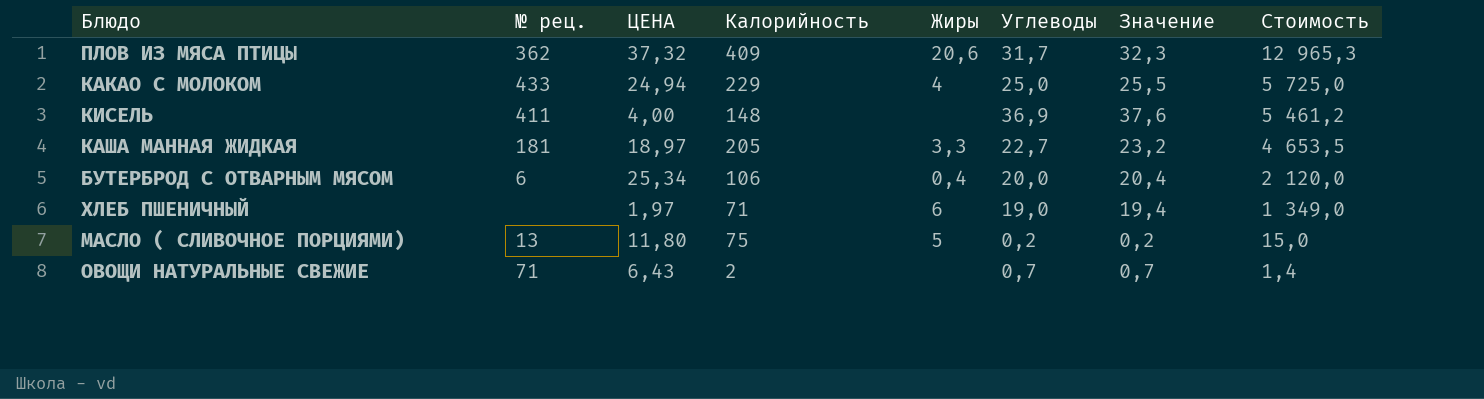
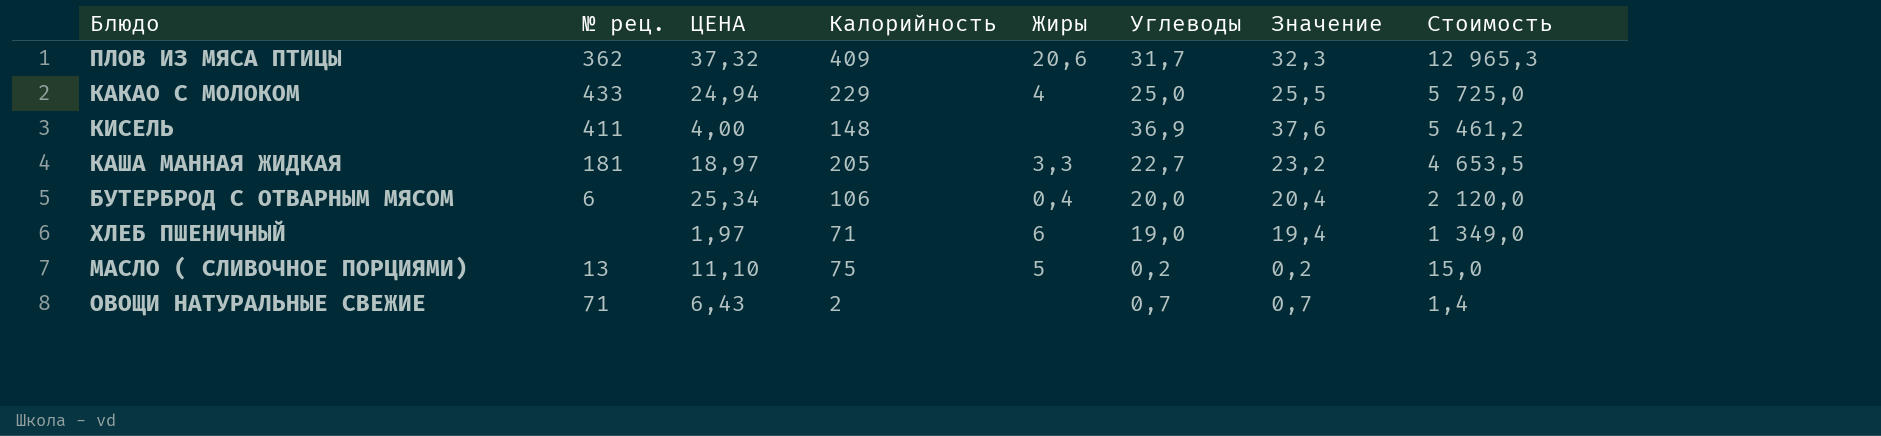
МАСЛО ( СЛИВОЧНОЕ ПОРЦИЯМИ) | ЦЕНА: 11,80 -> 11,10

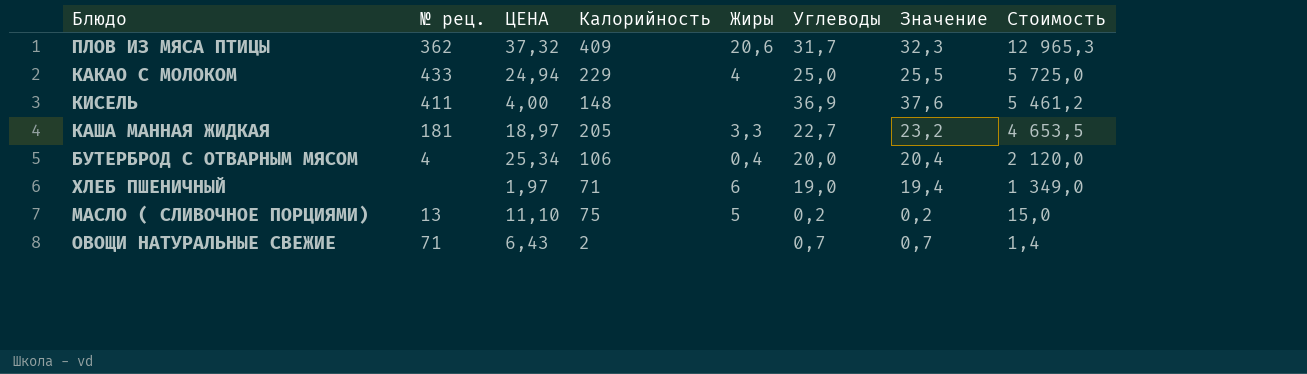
БУТЕРБРОД С ОТВАРНЫМ МЯСОМ | № рец.: 6 -> 4

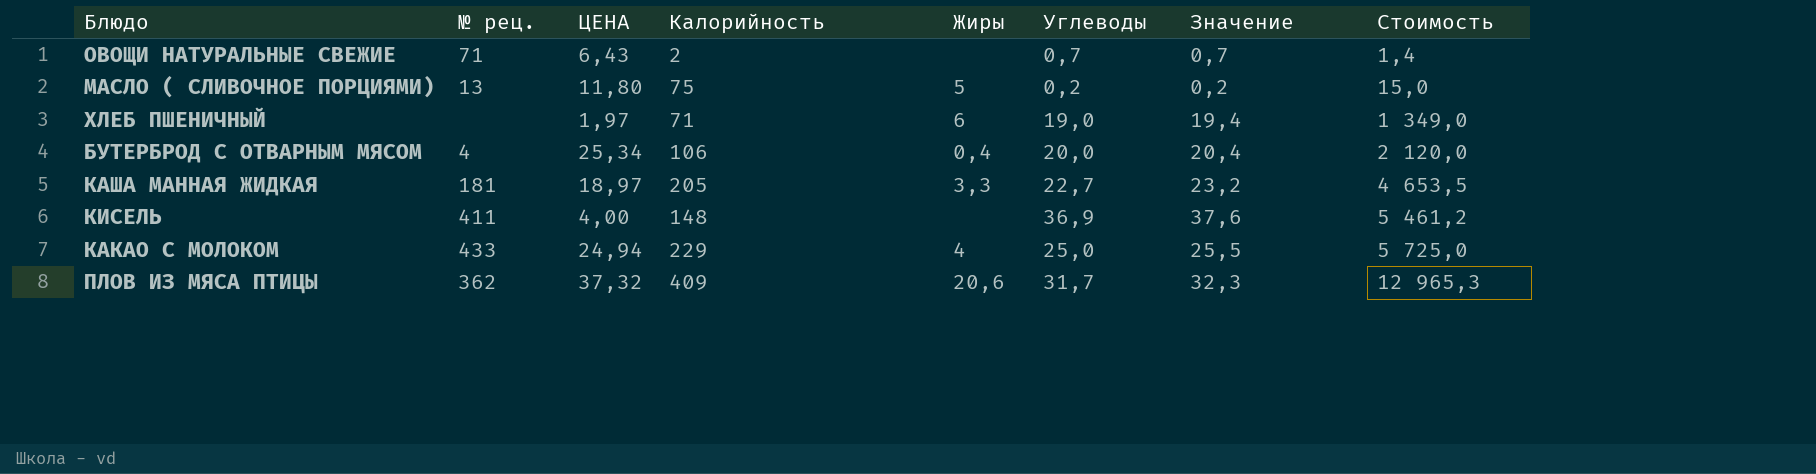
row order: Стоимость descending -> Стоимость ascending
МАСЛО ( СЛИВОЧНОЕ ПОРЦИЯМИ) | ЦЕНА: 11,10 -> 11,80

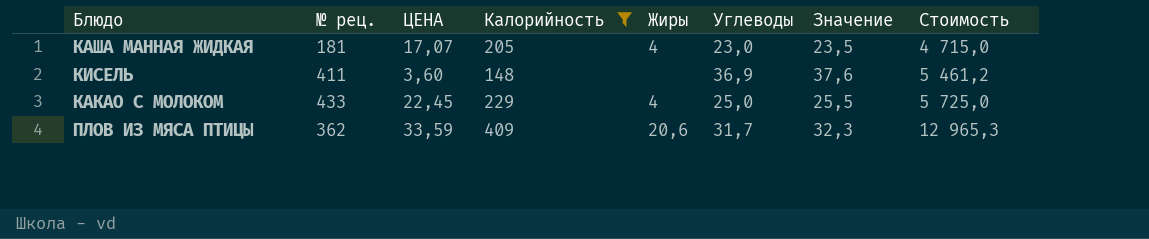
filter: none -> Калорийность >= 148
КАША МАННАЯ ЖИДКАЯ | ЦЕНА: 18,97 -> 17,07
КАША МАННАЯ ЖИДКАЯ | Жиры: 3,3 -> 4
КАША МАННАЯ ЖИДКАЯ | Углеводы: 22,7 -> 23,0
КАША МАННАЯ ЖИДКАЯ | Значение: 23,2 -> 23,5
КАША МАННАЯ ЖИДКАЯ | Стоимость: 4 653,5 -> 4 715,0
КИСЕЛЬ | ЦЕНА: 4,00 -> 3,60
КАКАО С МОЛОКОМ | ЦЕНА: 24,94 -> 22,45
ПЛОВ ИЗ МЯСА ПТИЦЫ | ЦЕНА: 37,32 -> 33,59

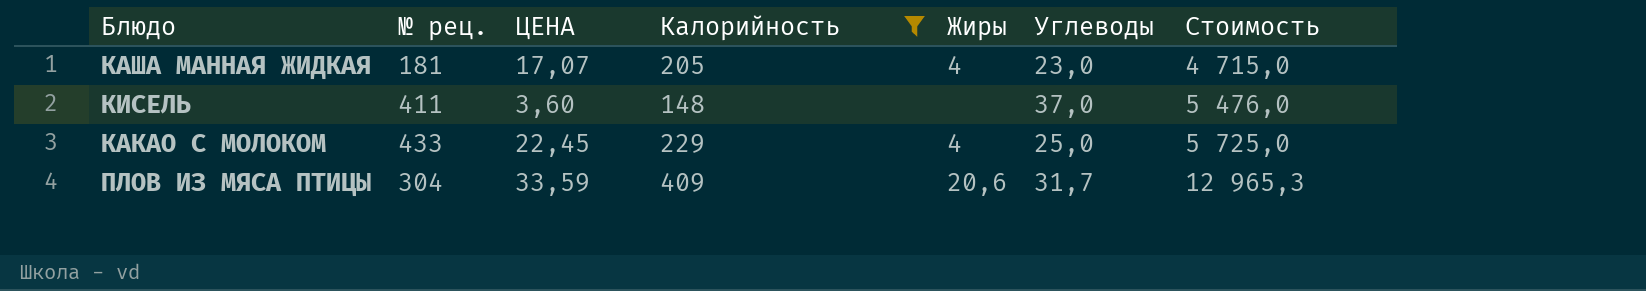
column Значение | formula: [Углеводы] * 1,02 -> none
КИСЕЛЬ | Углеводы: 36,9 -> 37,0
КИСЕЛЬ | Стоимость: 5 461,2 -> 5 476,0
ПЛОВ ИЗ МЯСА ПТИЦЫ | № рец.: 362 -> 304

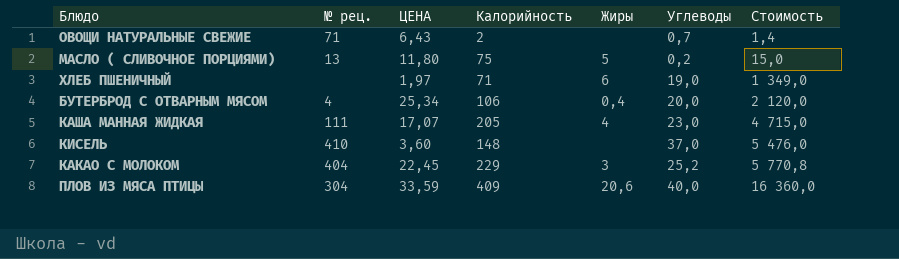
filter: Калорийность >= 148 -> none
КАША МАННАЯ ЖИДКАЯ | № рец.: 181 -> 111
КИСЕЛЬ | № рец.: 411 -> 410
КАКАО С МОЛОКОМ | № рец.: 433 -> 404
КАКАО С МОЛОКОМ | Жиры: 4 -> 3
КАКАО С МОЛОКОМ | Углеводы: 25,0 -> 25,2
КАКАО С МОЛОКОМ | Стоимость: 5 725,0 -> 5 770,8
ПЛОВ ИЗ МЯСА ПТИЦЫ | Углеводы: 31,7 -> 40,0
ПЛОВ ИЗ МЯСА ПТИЦЫ | Стоимость: 12 965,3 -> 16 360,0

